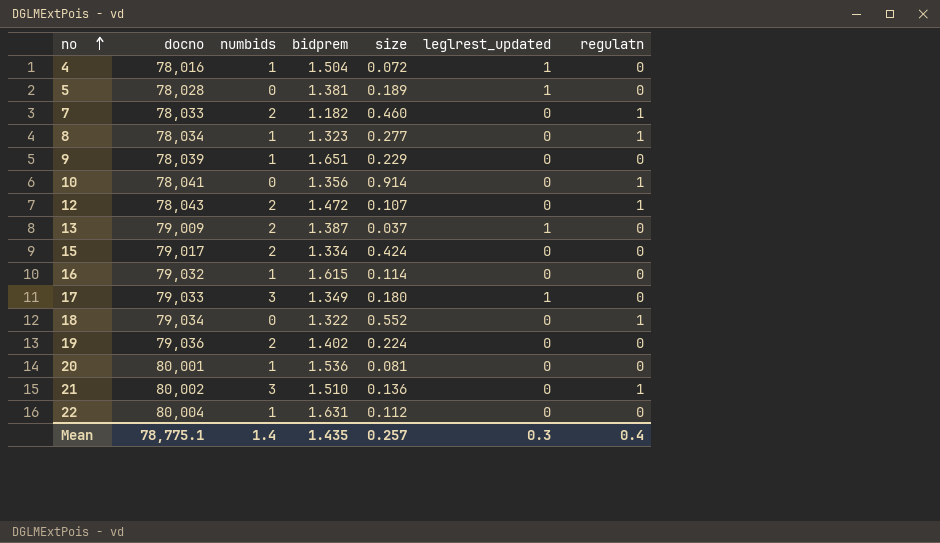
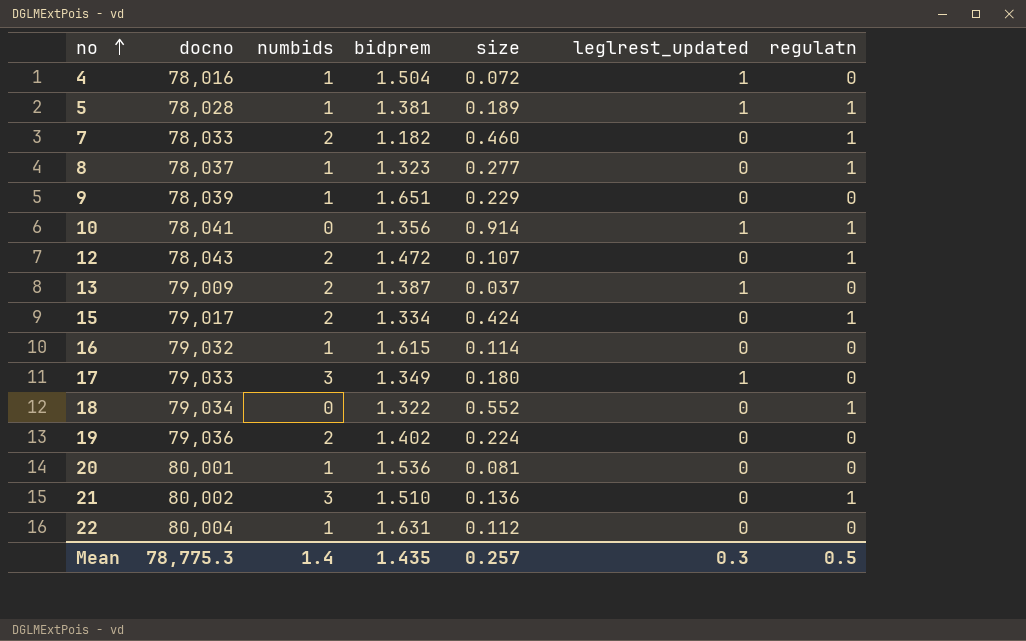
5 | numbids: 0 -> 1
5 | regulatn: 0 -> 1
8 | docno: 78,034 -> 78,037
10 | leglrest_updated: 0 -> 1
15 | regulatn: 0 -> 1
Mean | docno: 78,775.1 -> 78,775.3
Mean | regulatn: 0.4 -> 0.5

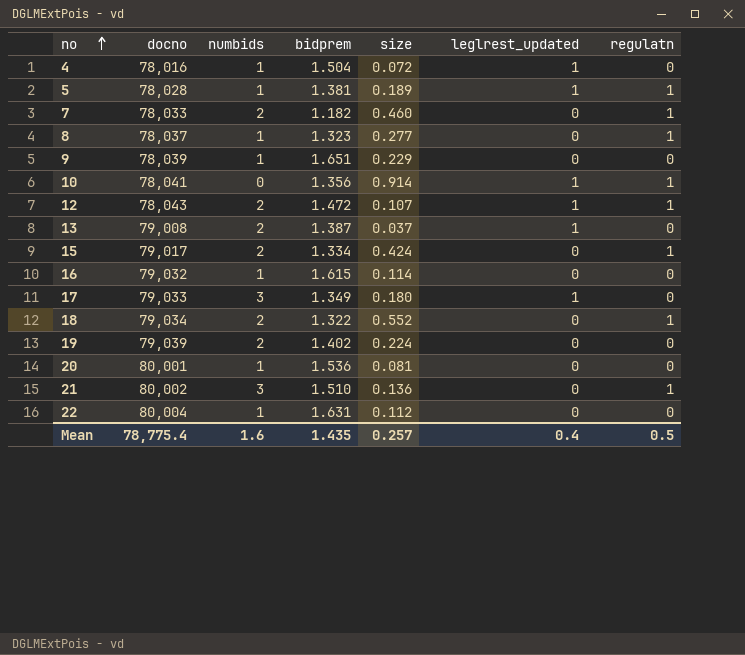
12 | leglrest_updated: 0 -> 1
13 | docno: 79,009 -> 79,008
18 | numbids: 0 -> 2
19 | docno: 79,036 -> 79,039
Mean | docno: 78,775.3 -> 78,775.4
Mean | numbids: 1.4 -> 1.6
Mean | leglrest_updated: 0.3 -> 0.4

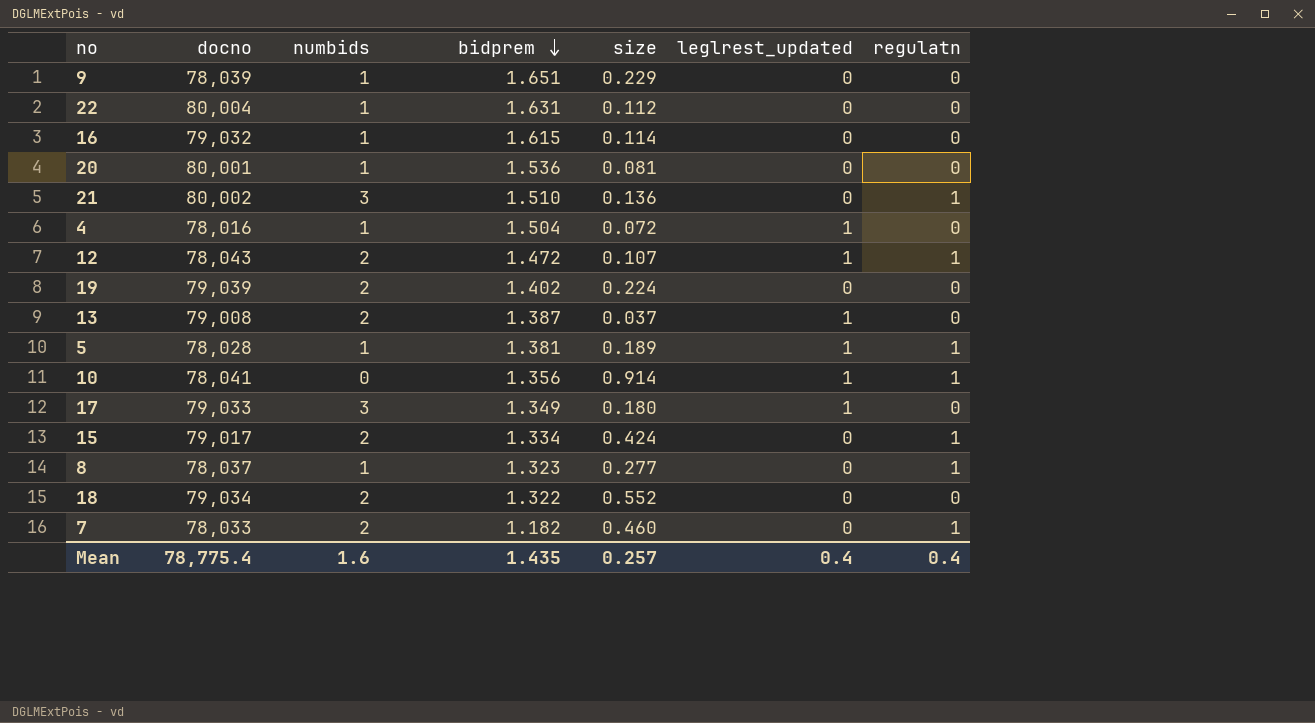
row order: no ascending -> bidprem descending
18 | regulatn: 1 -> 0
Mean | regulatn: 0.5 -> 0.4

